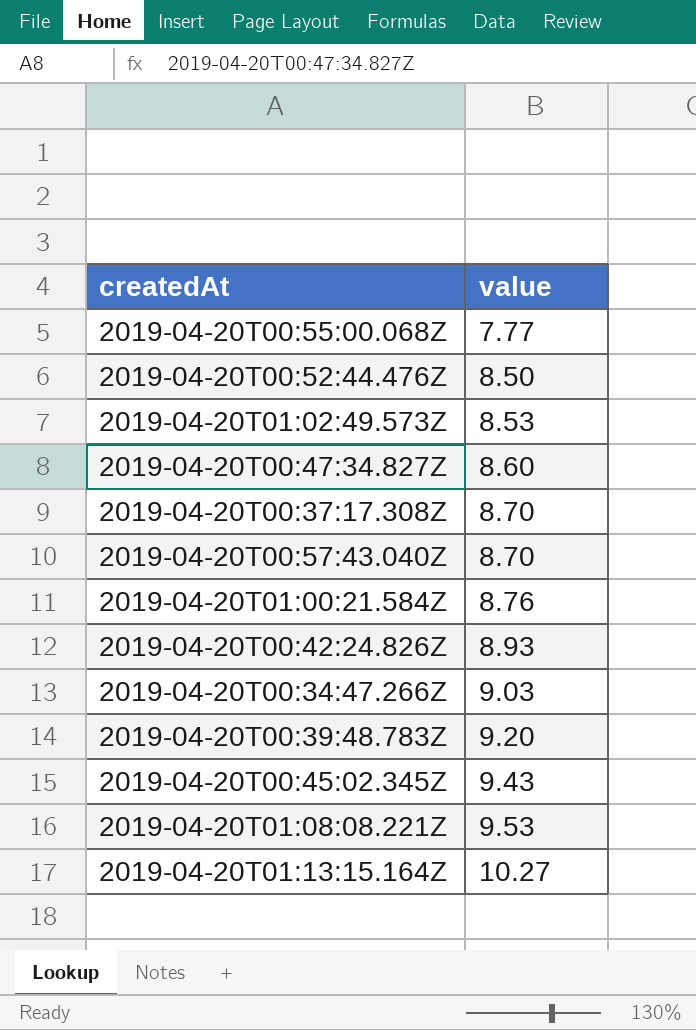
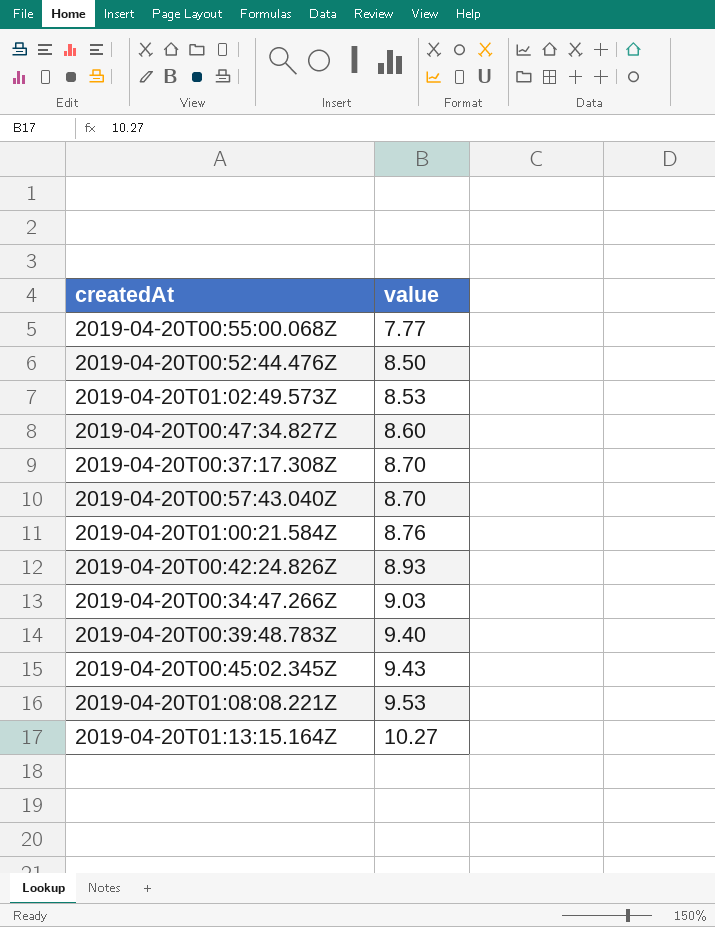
2019-04-20T00:39:48.783Z | value: 9.20 -> 9.40

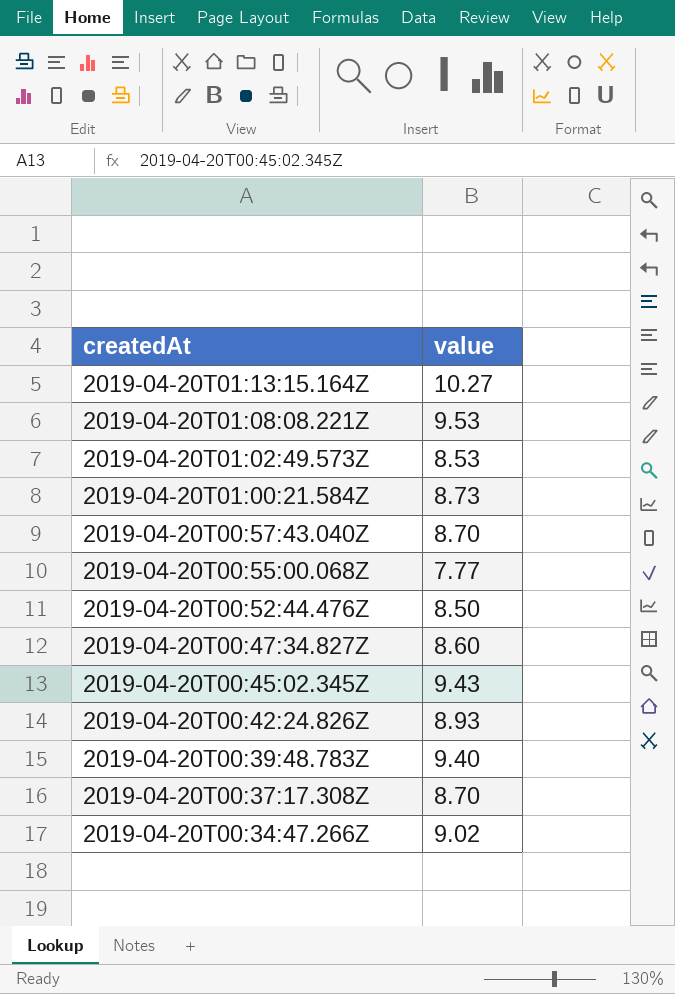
row order: value ascending -> createdAt descending
2019-04-20T01:00:21.584Z | value: 8.76 -> 8.73
2019-04-20T00:34:47.266Z | value: 9.03 -> 9.02

